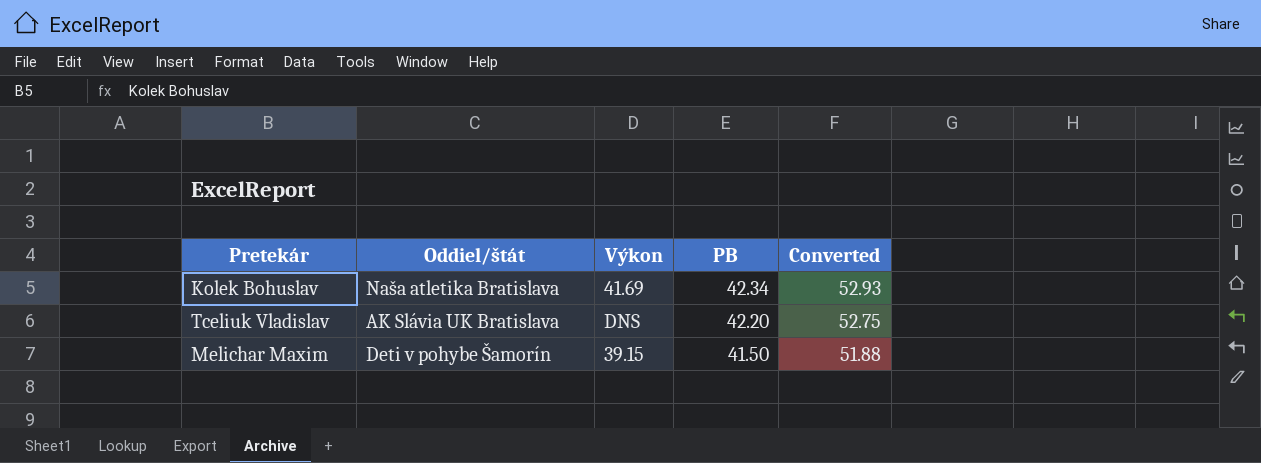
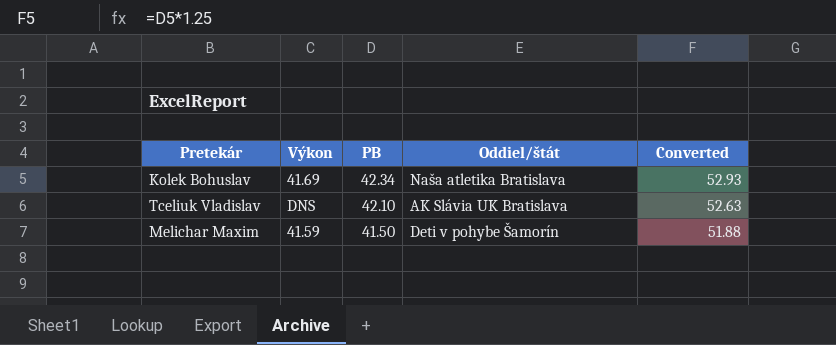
column Oddiel/štát | position: 2 -> 4
Tceliuk Vladislav | PB: 42.20 -> 42.10
Tceliuk Vladislav | Converted: 52.75 -> 52.63
Melichar Maxim | Výkon: 39.15 -> 41.59

